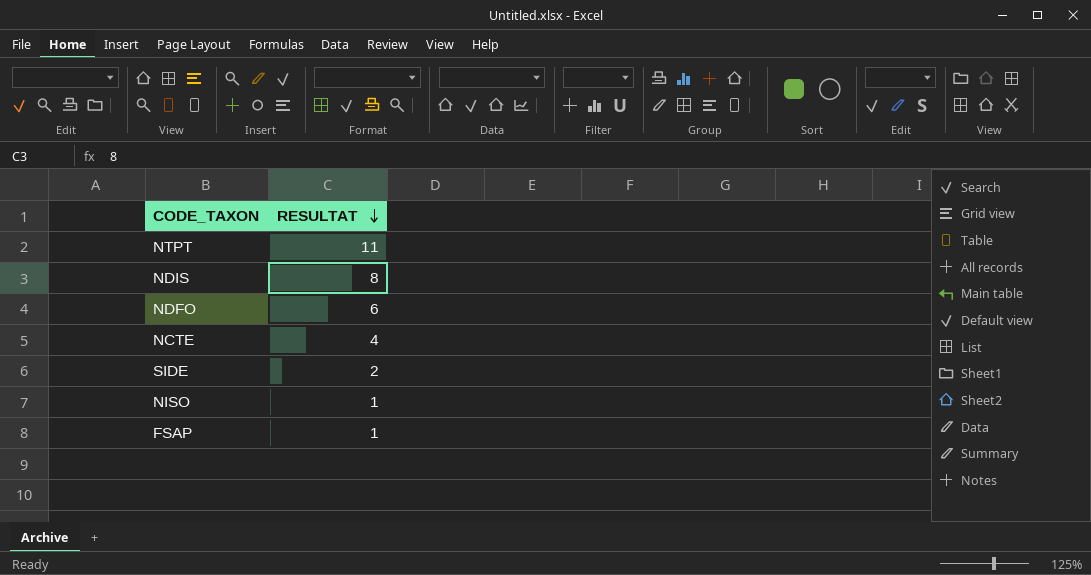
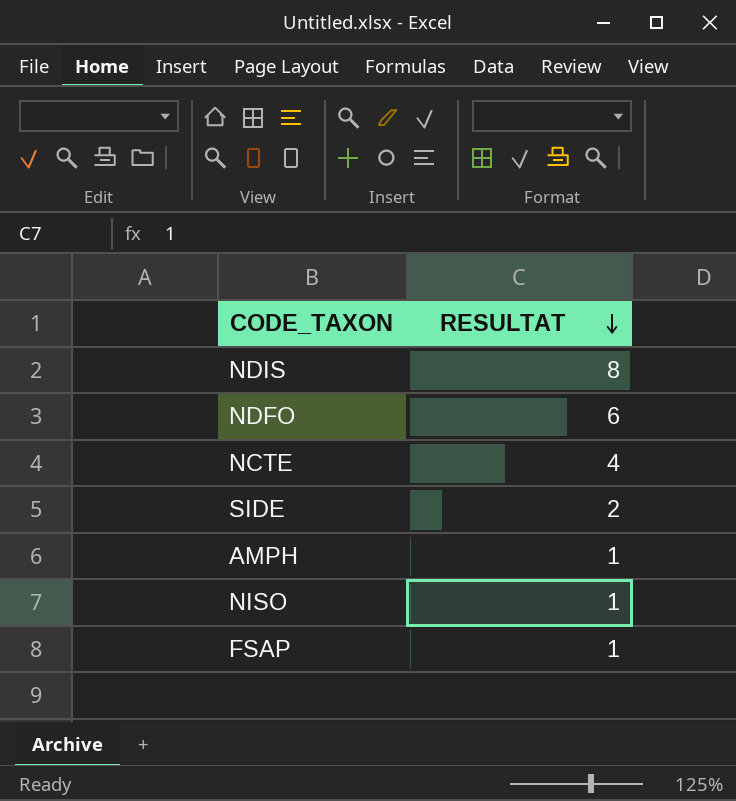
row NTPT: 11 -> none
row AMPH: none -> 1

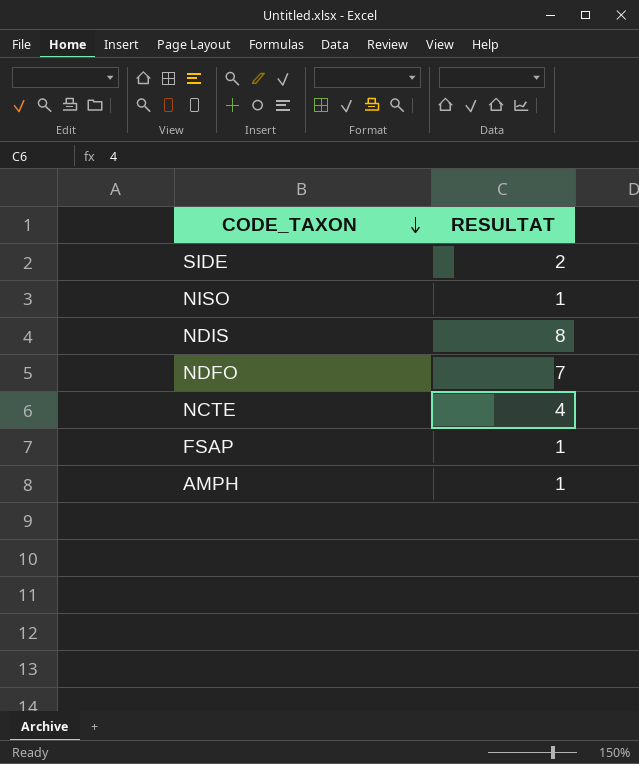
row order: RESULTAT descending -> CODE_TAXON descending
NDFO | RESULTAT: 6 -> 7

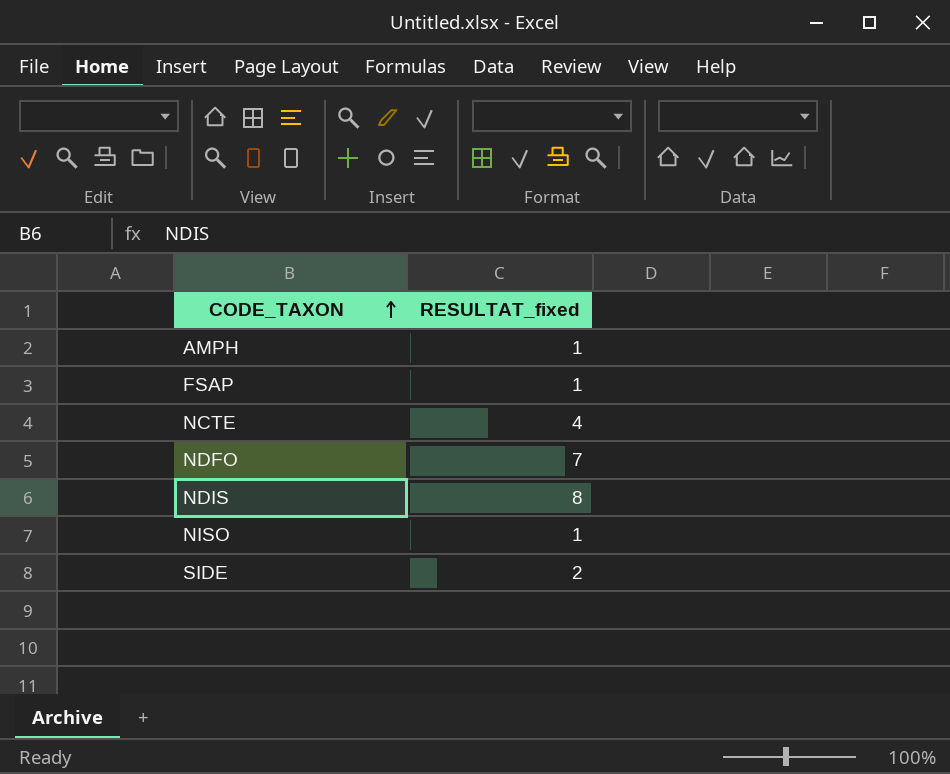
row order: CODE_TAXON descending -> CODE_TAXON ascending
column name: RESULTAT -> RESULTAT_fixed

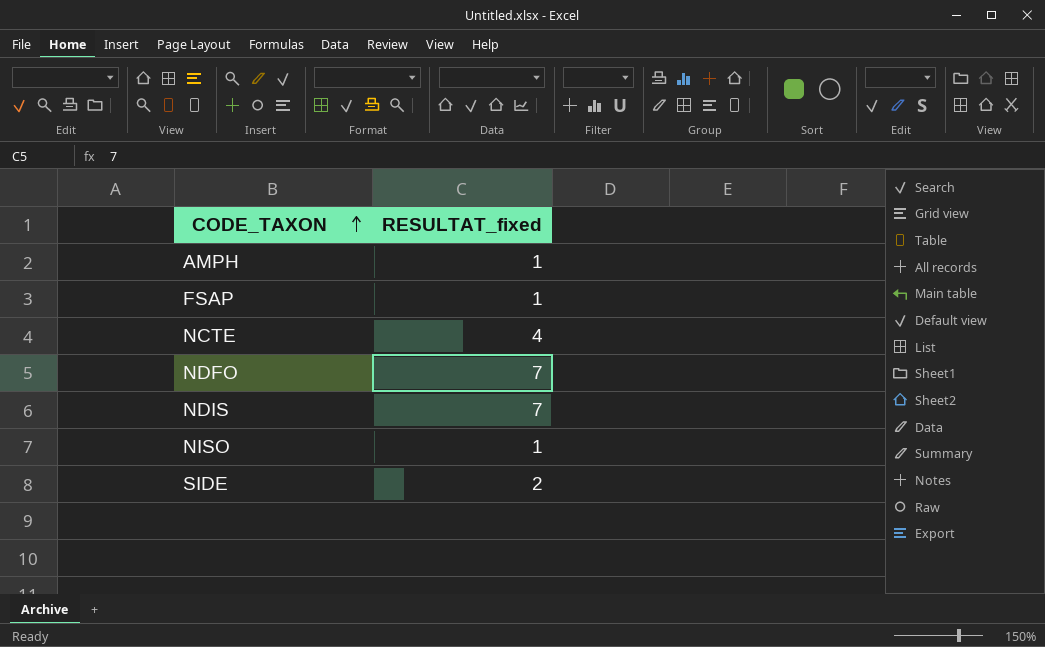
NDIS | RESULTAT_fixed: 8 -> 7

